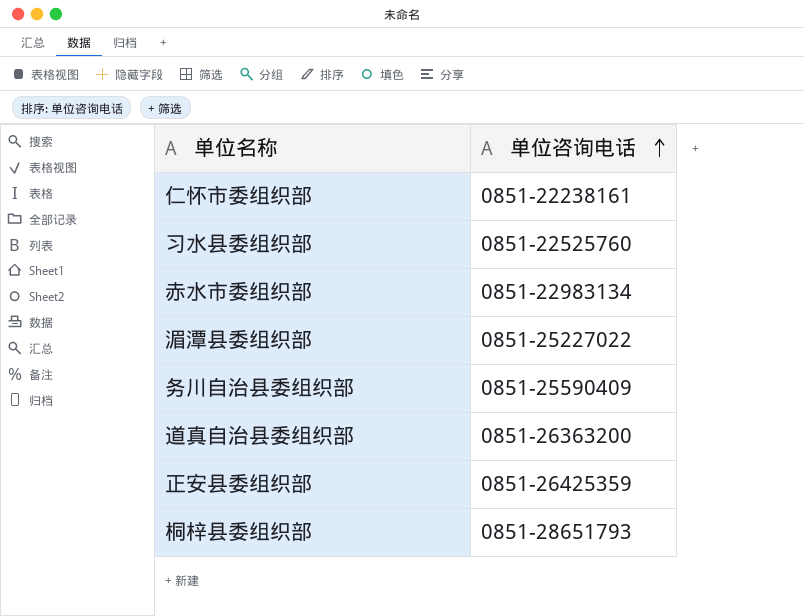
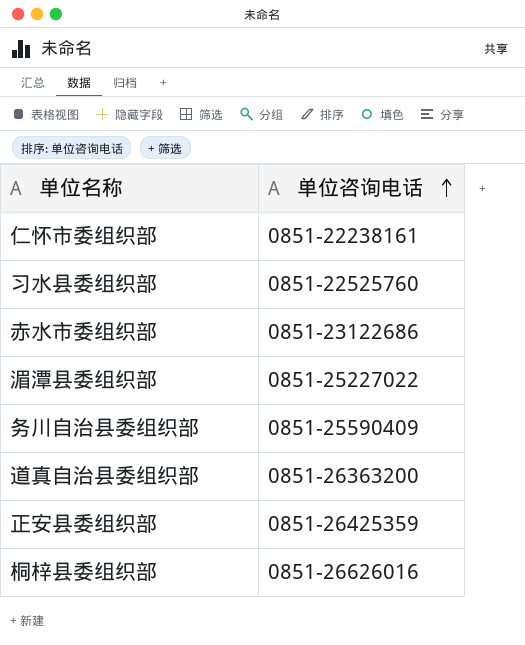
赤水市委组织部 | 单位咨询电话: 0851-22983134 -> 0851-23122686
桐梓县委组织部 | 单位咨询电话: 0851-28651793 -> 0851-26626016

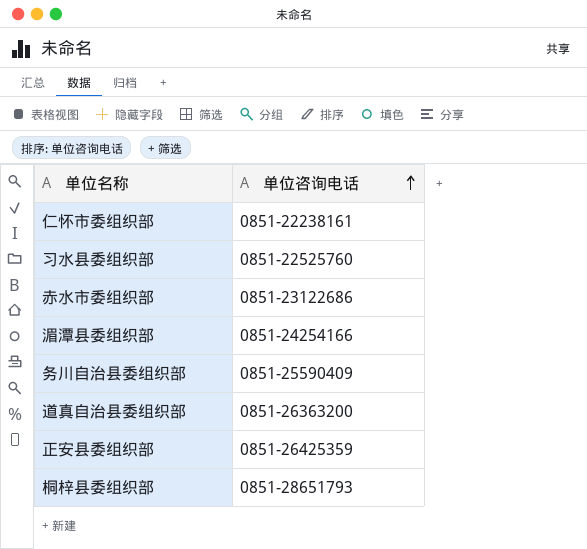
湄潭县委组织部 | 单位咨询电话: 0851-25227022 -> 0851-24254166
桐梓县委组织部 | 单位咨询电话: 0851-26626016 -> 0851-28651793

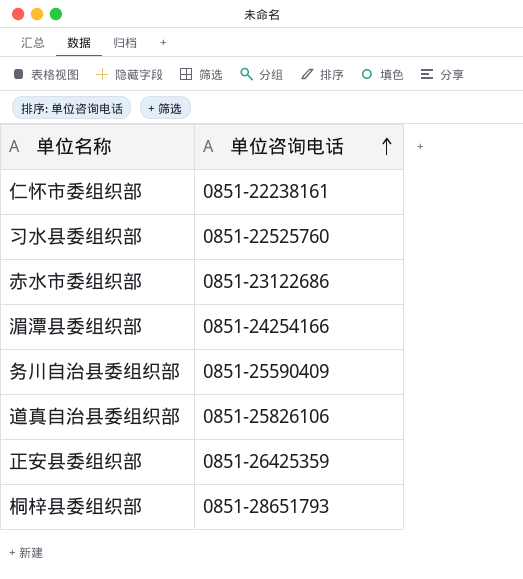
道真自治县委组织部 | 单位咨询电话: 0851-26363200 -> 0851-25826106

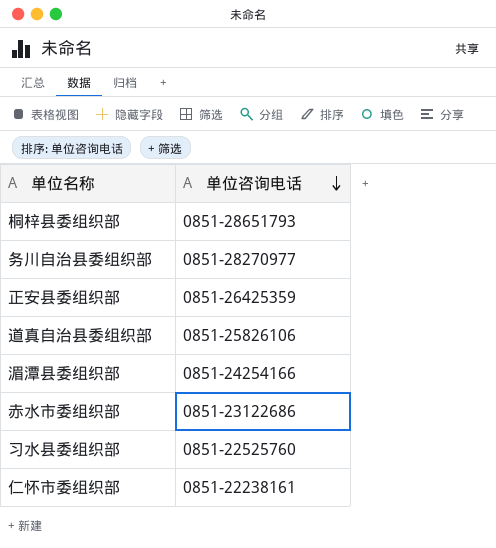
row order: 单位咨询电话 ascending -> 单位咨询电话 descending
务川自治县委组织部 | 单位咨询电话: 0851-25590409 -> 0851-28270977

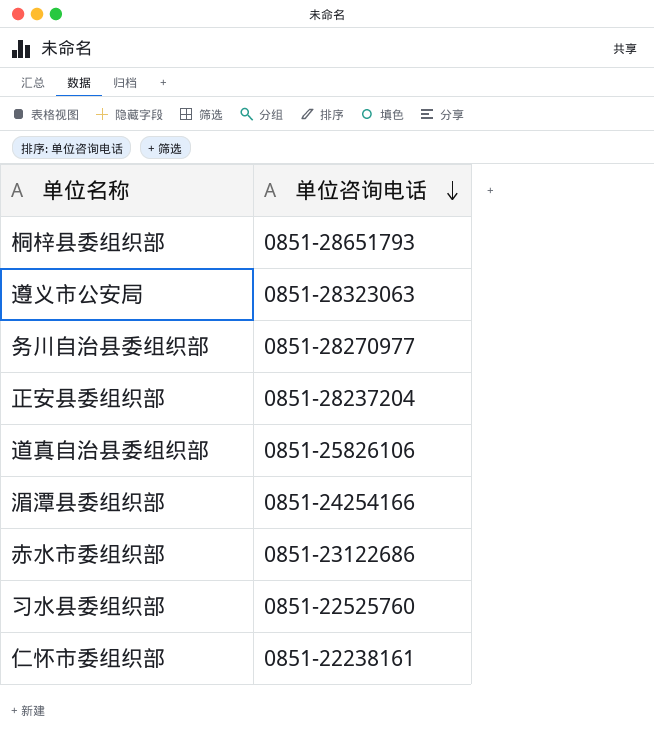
row 遵义市公安局: none -> 0851-28323063
正安县委组织部 | 单位咨询电话: 0851-26425359 -> 0851-28237204

